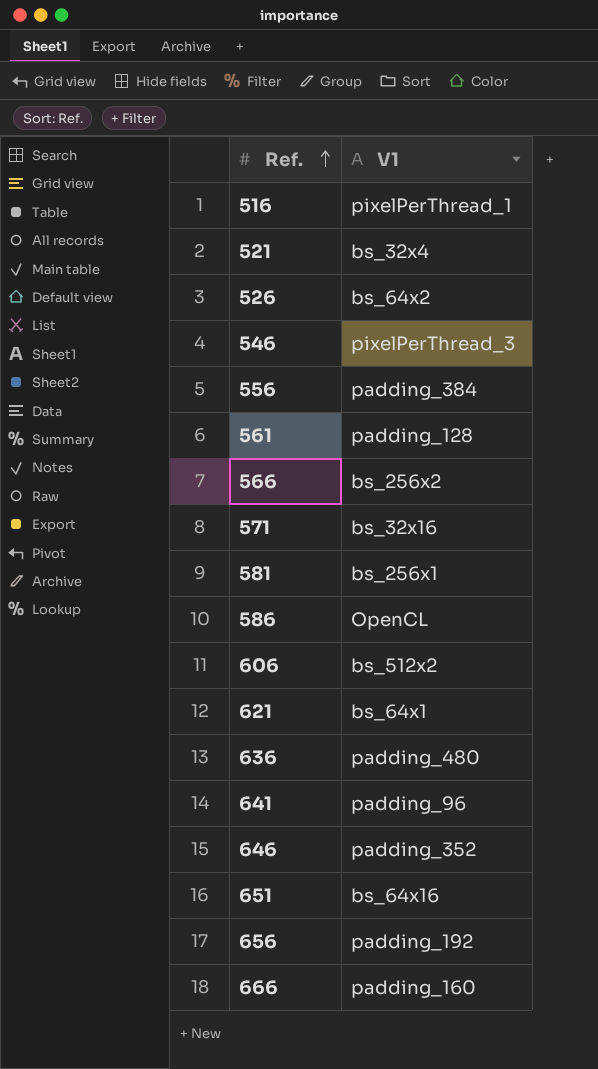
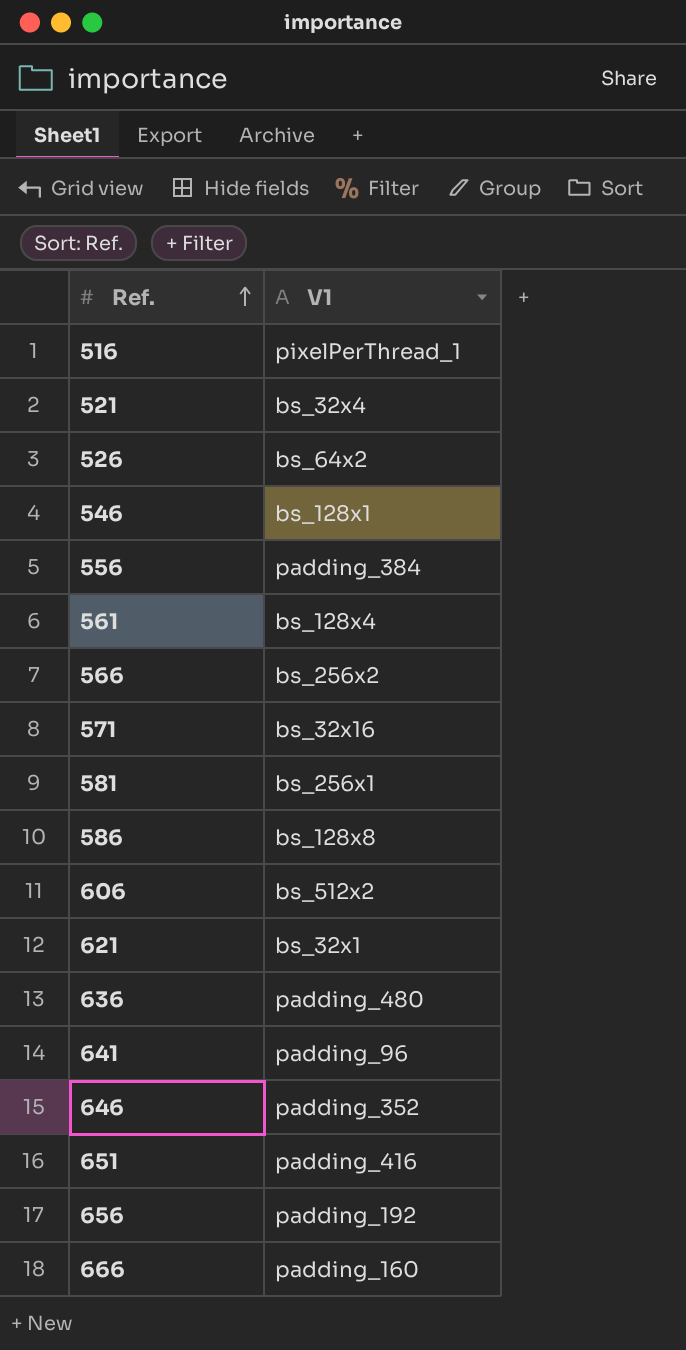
546 | V1: pixelPerThread_3 -> bs_128x1
561 | V1: padding_128 -> bs_128x4
586 | V1: OpenCL -> bs_128x8
621 | V1: bs_64x1 -> bs_32x1
651 | V1: bs_64x16 -> padding_416

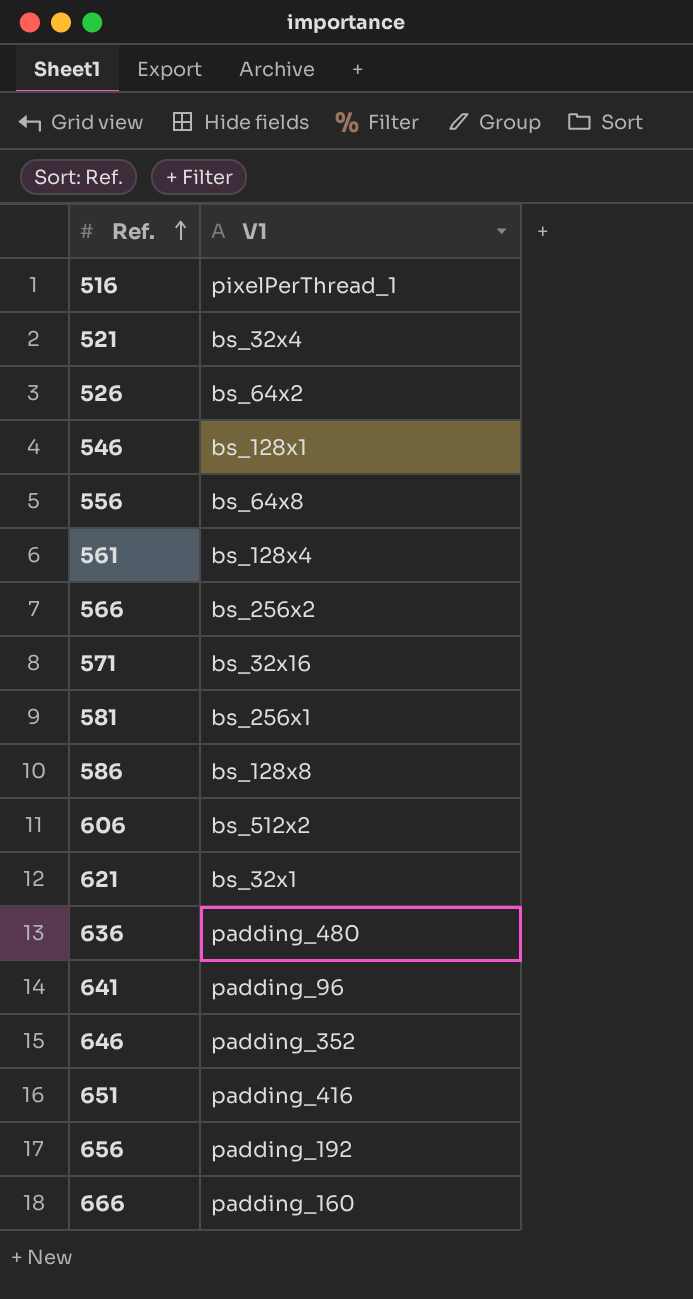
556 | V1: padding_384 -> bs_64x8

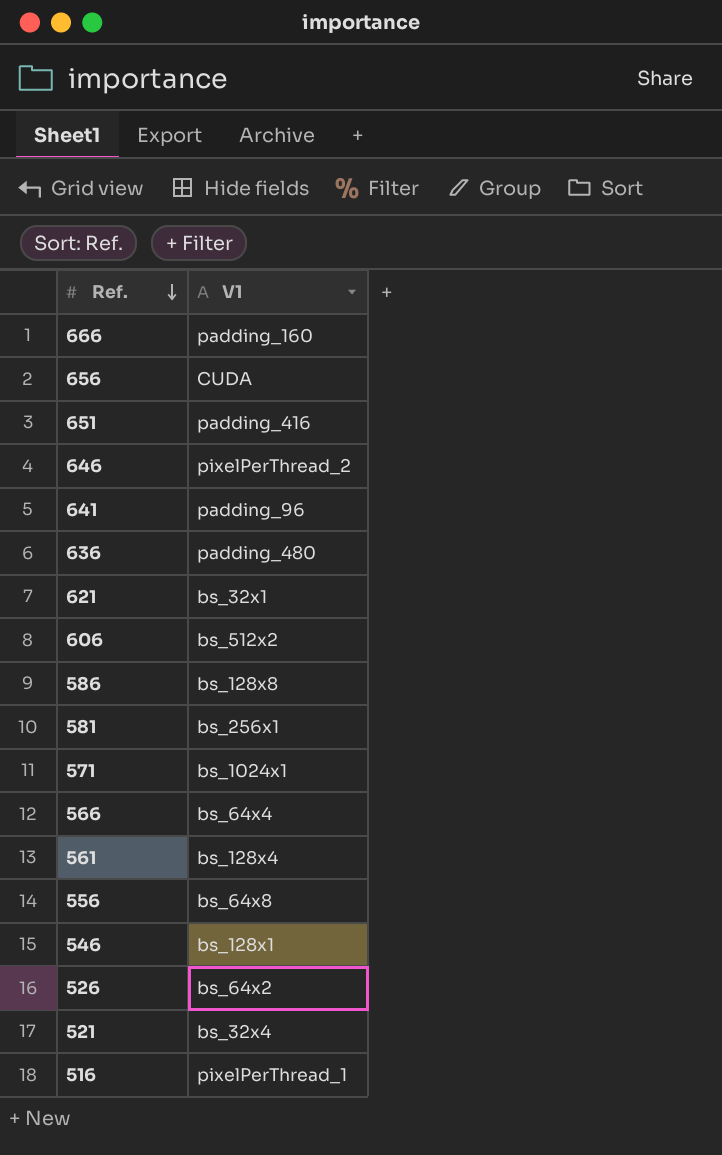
row order: Ref. ascending -> Ref. descending
656 | V1: padding_192 -> CUDA
646 | V1: padding_352 -> pixelPerThread_2
571 | V1: bs_32x16 -> bs_1024x1
566 | V1: bs_256x2 -> bs_64x4

